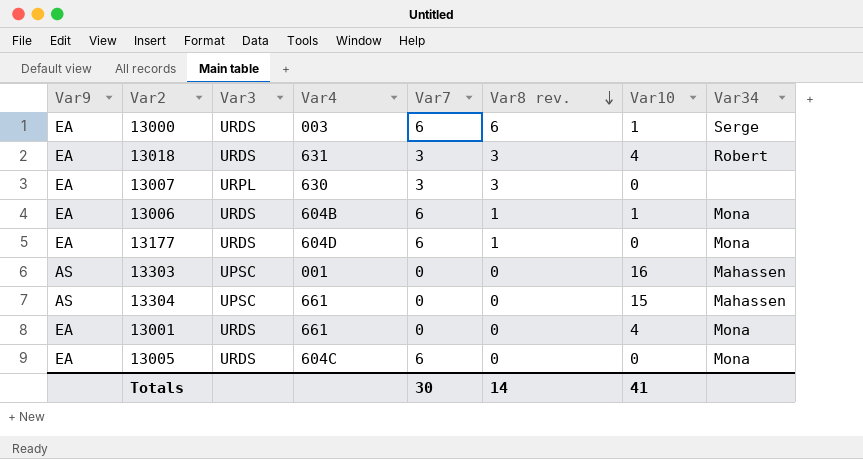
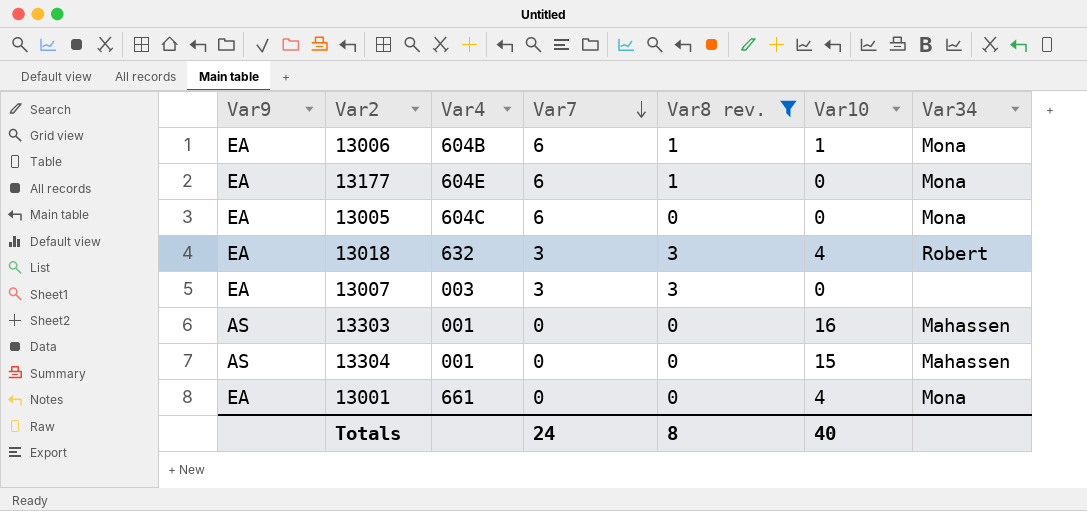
filter: none -> Var8 rev. != 6
row order: Var8 rev. descending -> Var7 descending
column Var3 | position: 3 -> none
13177 | Var4: 604D -> 604E
13018 | Var4: 631 -> 632
13007 | Var4: 630 -> 003
13304 | Var4: 661 -> 001
Totals | Var7: 30 -> 24
Totals | Var8 rev.: 14 -> 8
Totals | Var10: 41 -> 40

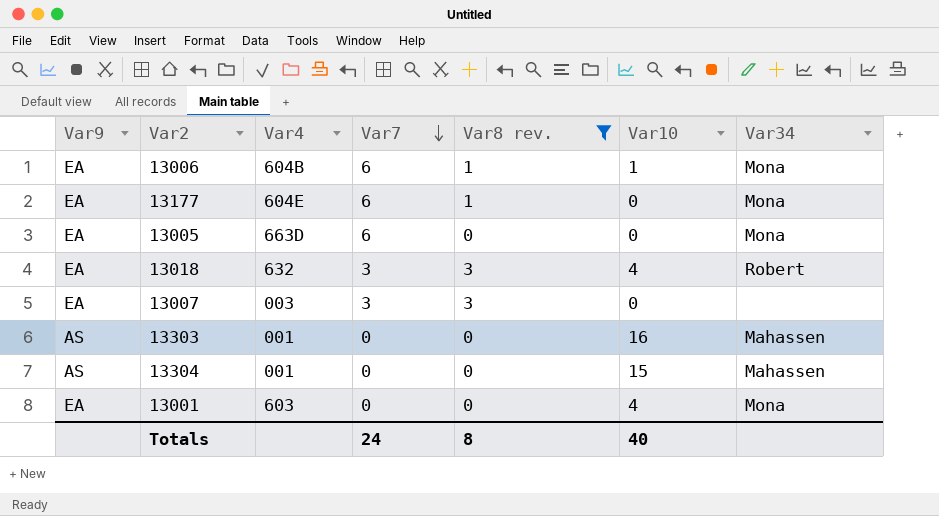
13005 | Var4: 604C -> 663D
13001 | Var4: 661 -> 603

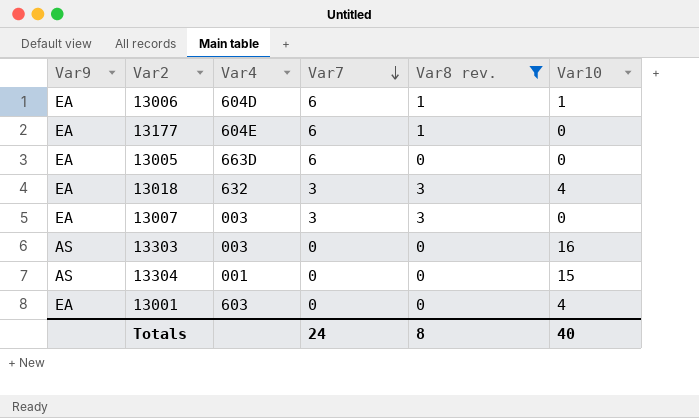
column Var34 | position: 7 -> none
13006 | Var4: 604B -> 604D
13303 | Var4: 001 -> 003

